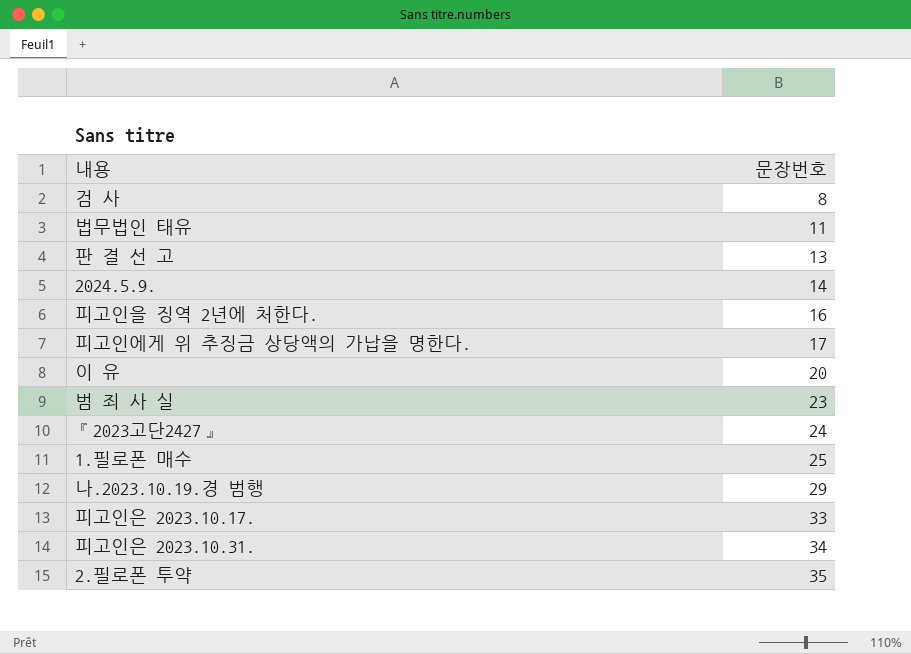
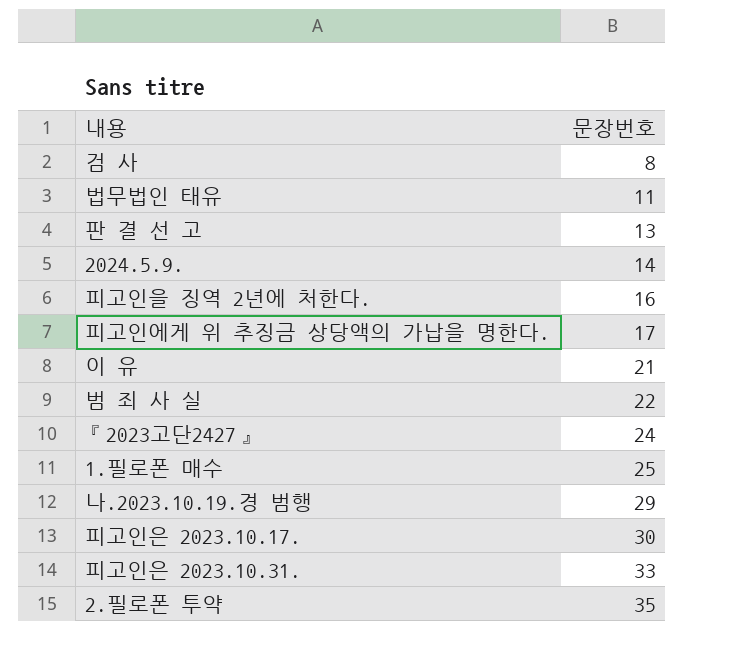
이 유 | 문장번호: 20 -> 21
범 죄 사 실 | 문장번호: 23 -> 22
피고인은 2023.10.17. | 문장번호: 33 -> 30
피고인은 2023.10.31. | 문장번호: 34 -> 33

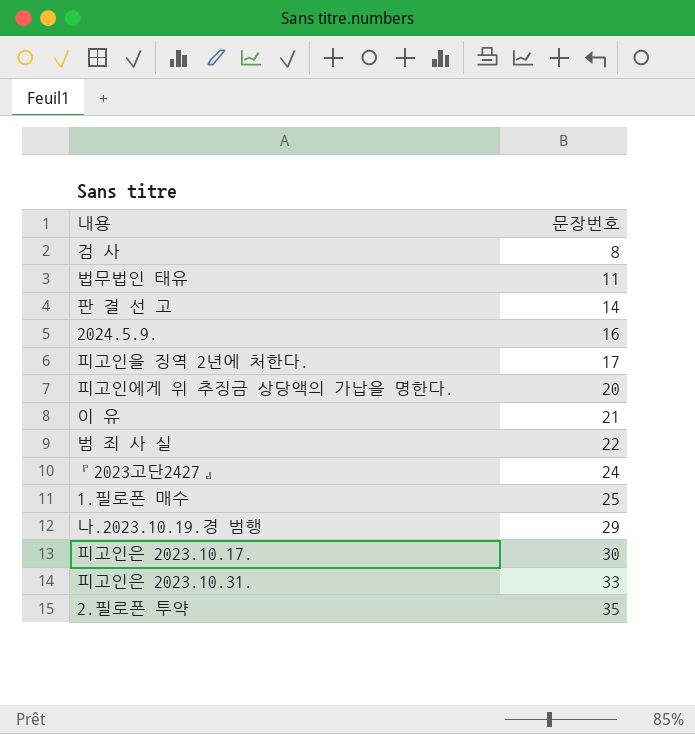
판 결 선 고 | 문장번호: 13 -> 14
2024.5.9. | 문장번호: 14 -> 16
피고인을 징역 2년에 처한다. | 문장번호: 16 -> 17
피고인에게 위 추징금 상당액의 가납을 명한다. | 문장번호: 17 -> 20

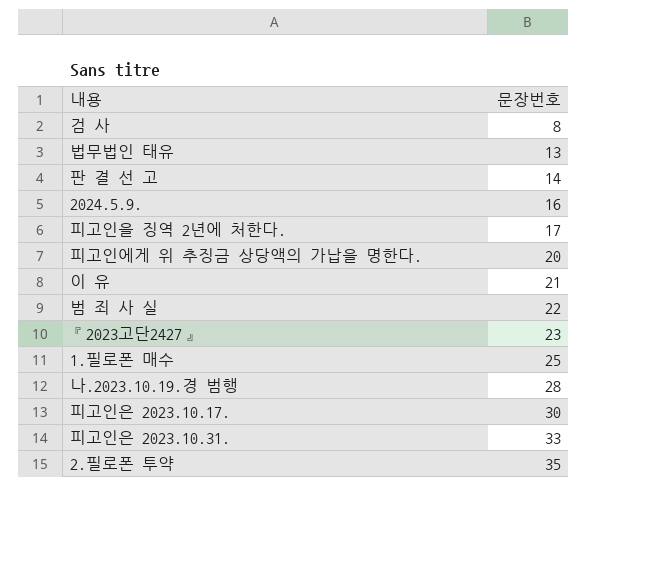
법무법인 태유 | 문장번호: 11 -> 13
『2023고단2427』 | 문장번호: 24 -> 23
나.2023.10.19.경 범행 | 문장번호: 29 -> 28

